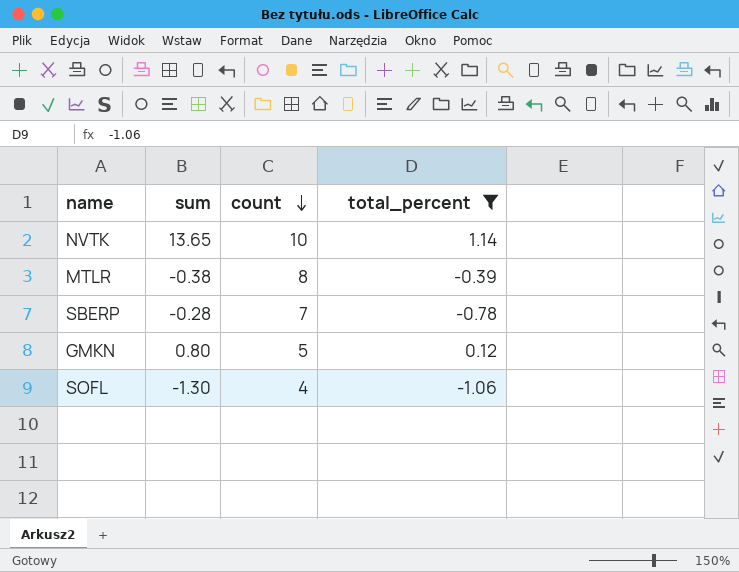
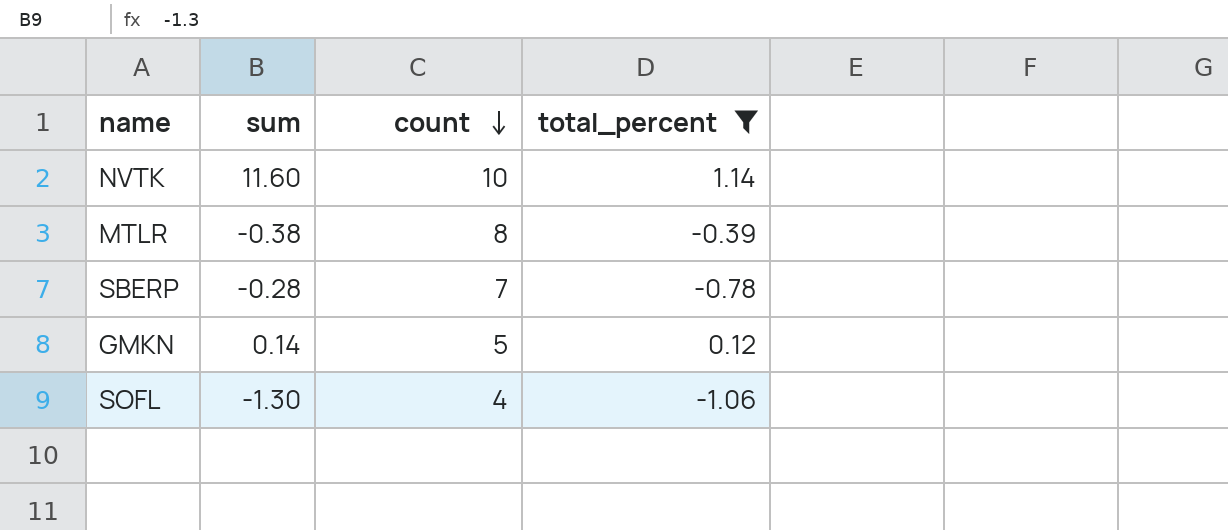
NVTK | sum: 13.65 -> 11.60
GMKN | sum: 0.80 -> 0.14

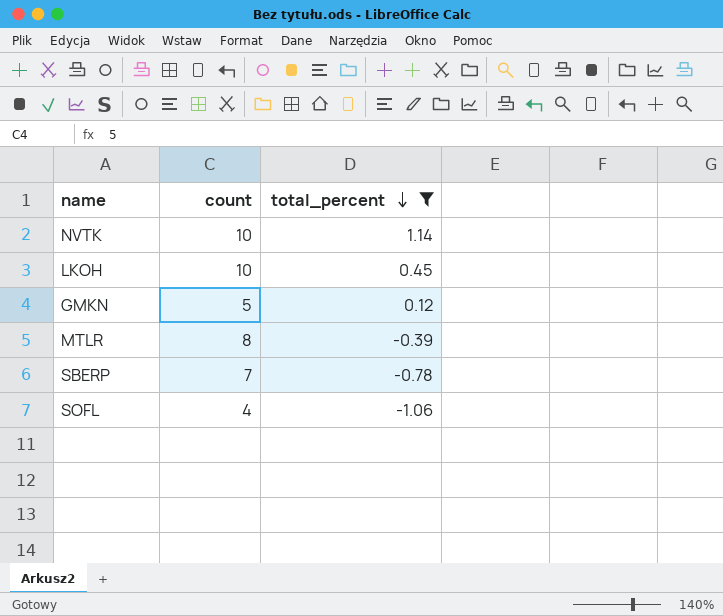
row order: count descending -> total_percent descending
column sum | position: 2 -> none
row LKOH: none -> 10 | 0.45

